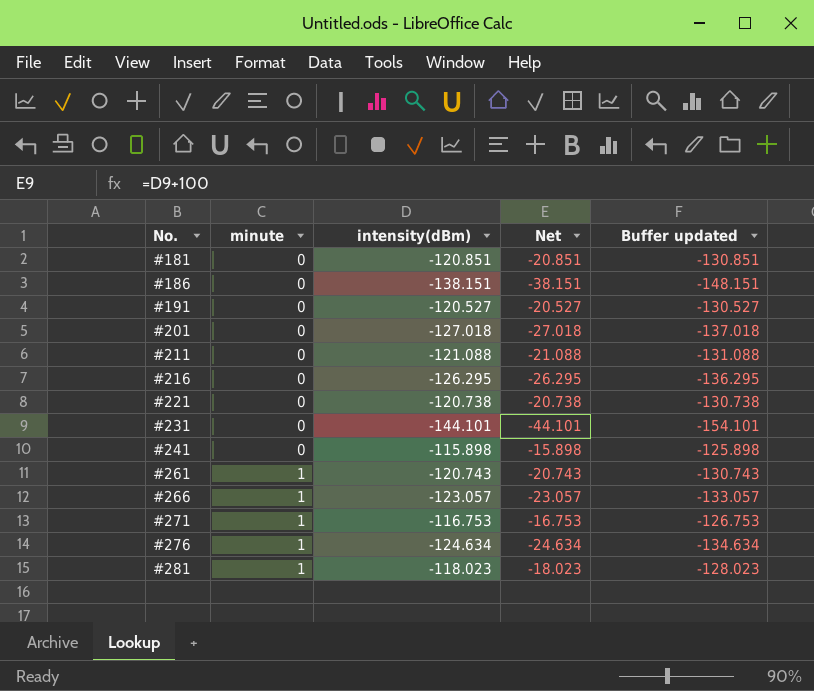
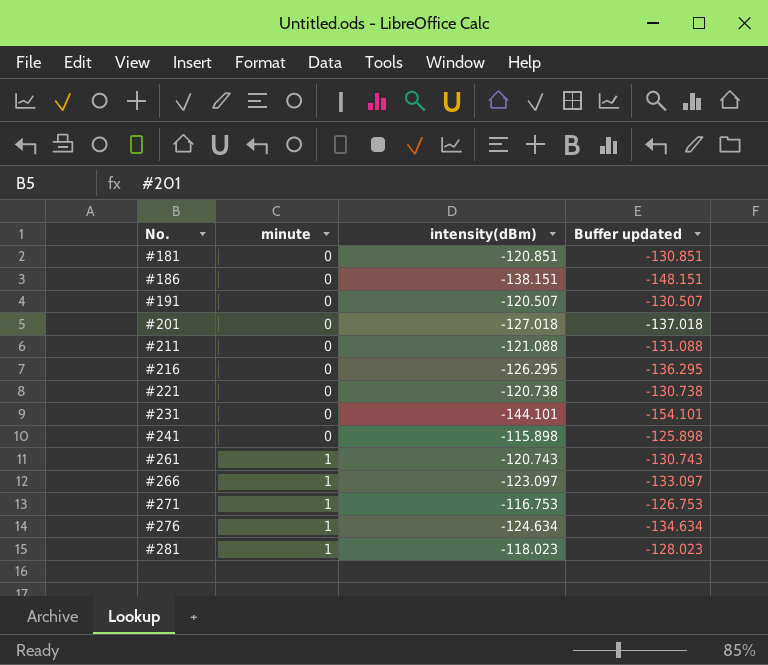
column Net | formula: [intensity(dBm)] + 100 -> none
#191 | intensity(dBm): -120.527 -> -120.507
#191 | Buffer updated: -130.527 -> -130.507
#266 | intensity(dBm): -123.057 -> -123.097
#266 | Buffer updated: -133.057 -> -133.097

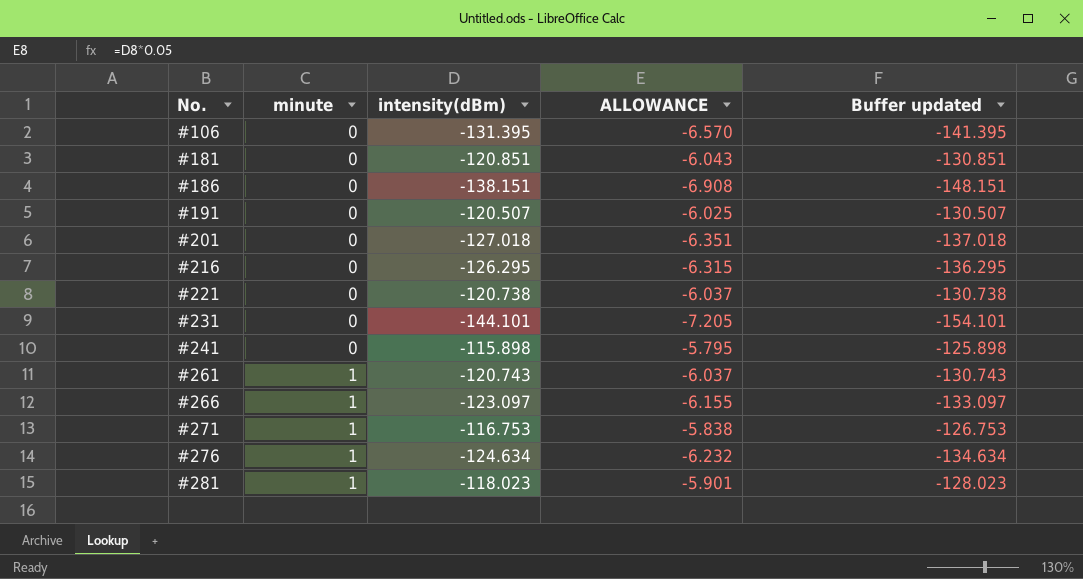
column ALLOWANCE | formula: none -> [intensity(dBm)] * 0.05
row #211: 0 | -121.088 | -131.088 -> none
row #106: none -> 0 | -131.395 | -6.570 | -141.395

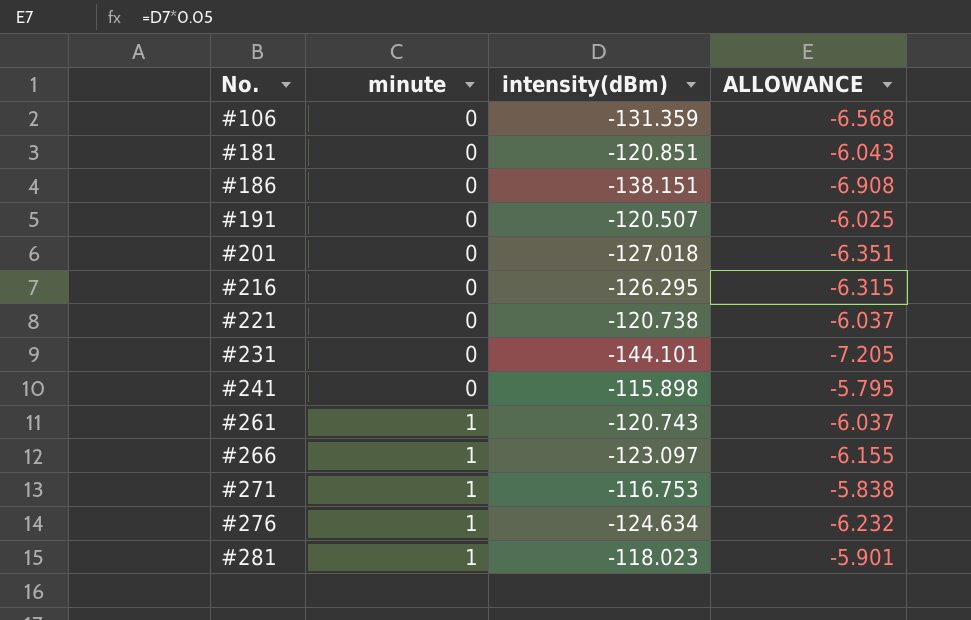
column Buffer updated | formula: [intensity(dBm)] - 10 -> none
#106 | intensity(dBm): -131.395 -> -131.359
#106 | ALLOWANCE: -6.570 -> -6.568

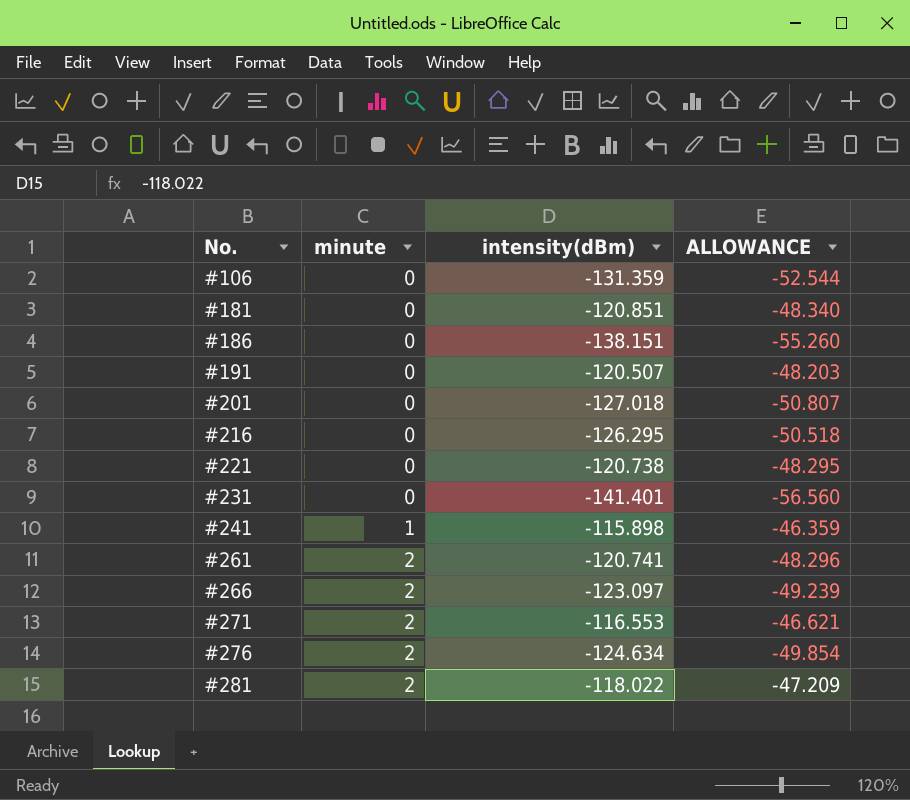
column ALLOWANCE | formula: [intensity(dBm)] * 0.05 -> [intensity(dBm)] * 0.4
#231 | intensity(dBm): -144.101 -> -141.401
#241 | minute: 0 -> 1
#261 | minute: 1 -> 2
#261 | intensity(dBm): -120.743 -> -120.741
#266 | minute: 1 -> 2
#271 | minute: 1 -> 2
#271 | intensity(dBm): -116.753 -> -116.553
#276 | minute: 1 -> 2
#281 | minute: 1 -> 2
#281 | intensity(dBm): -118.023 -> -118.022

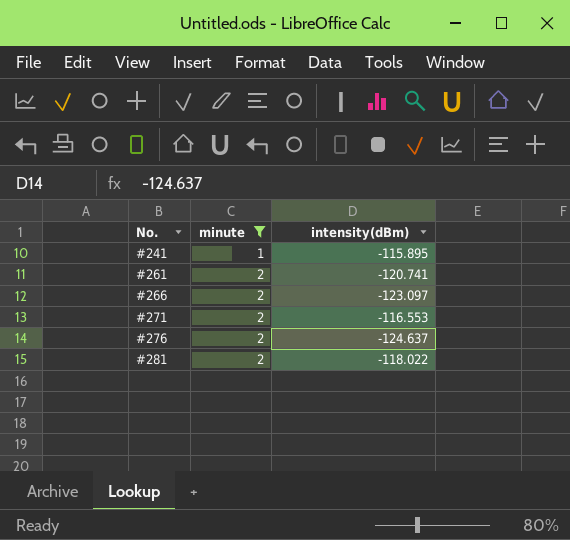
filter: none -> minute != 0
column ALLOWANCE | formula: [intensity(dBm)] * 0.4 -> none
#241 | intensity(dBm): -115.898 -> -115.895
#276 | intensity(dBm): -124.634 -> -124.637

